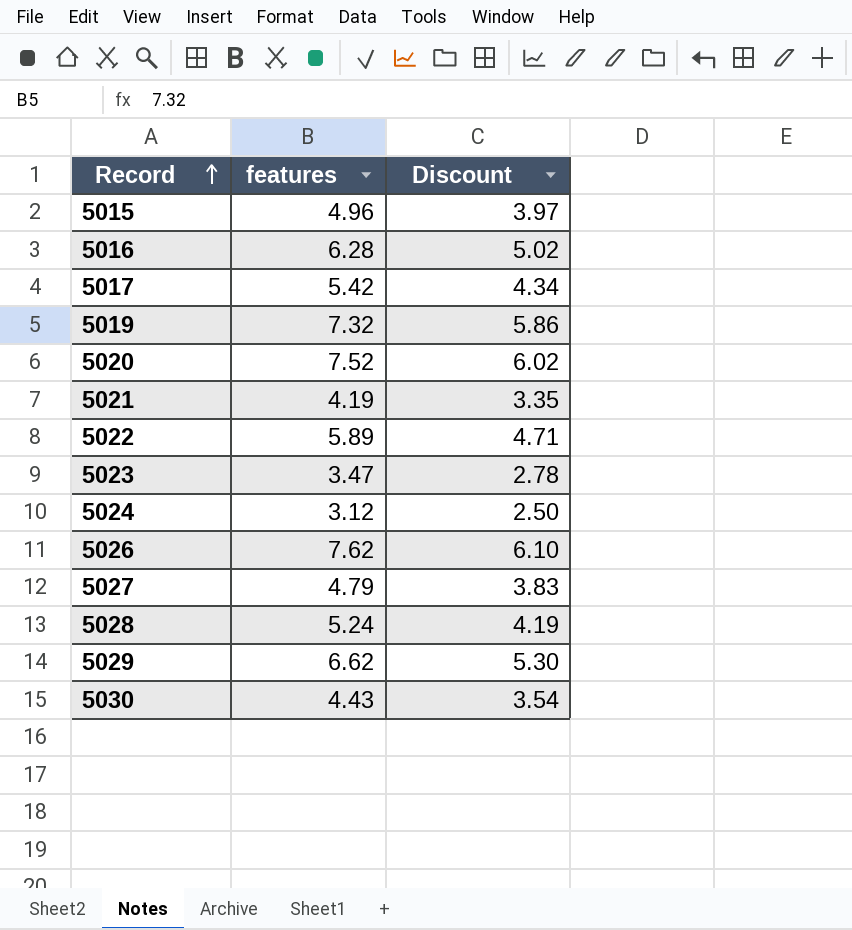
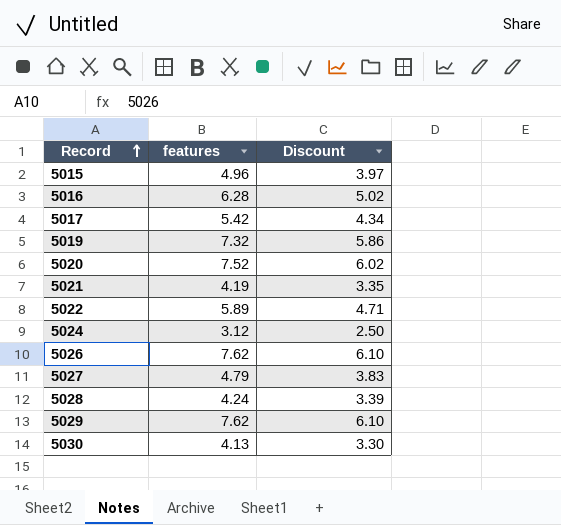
row 5023: 3.47 | 2.78 -> none
5028 | features: 5.24 -> 4.24
5028 | Discount: 4.19 -> 3.39
5029 | features: 6.62 -> 7.62
5029 | Discount: 5.30 -> 6.10
5030 | features: 4.43 -> 4.13
5030 | Discount: 3.54 -> 3.30

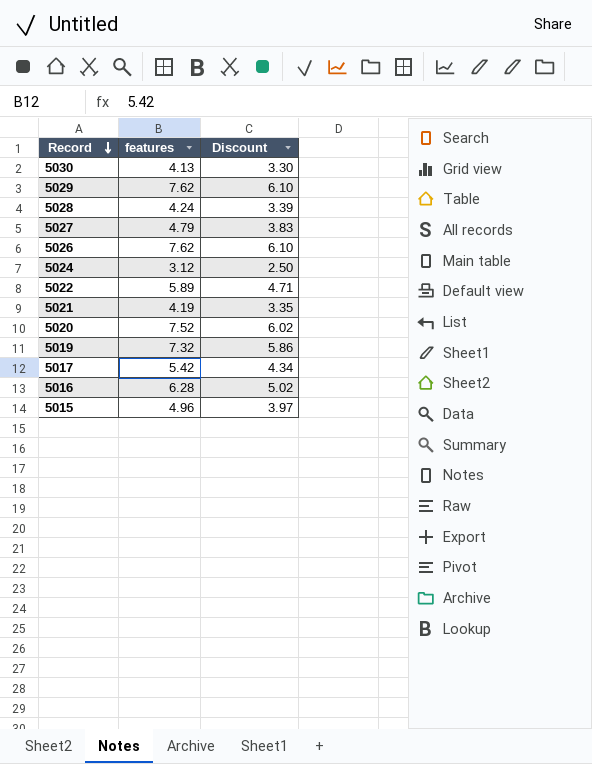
row order: Record ascending -> Record descending

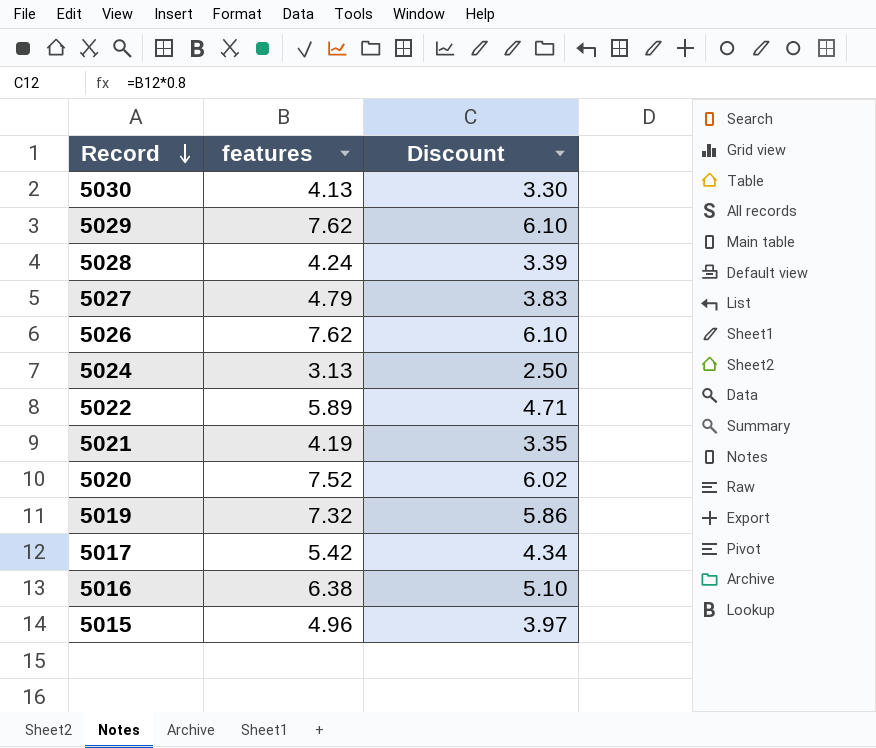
5024 | features: 3.12 -> 3.13
5016 | features: 6.28 -> 6.38
5016 | Discount: 5.02 -> 5.10

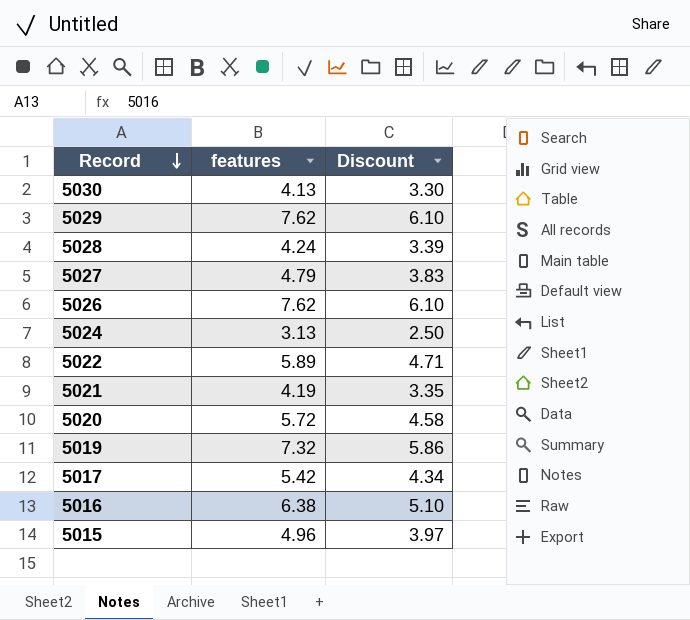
5020 | features: 7.52 -> 5.72
5020 | Discount: 6.02 -> 4.58

